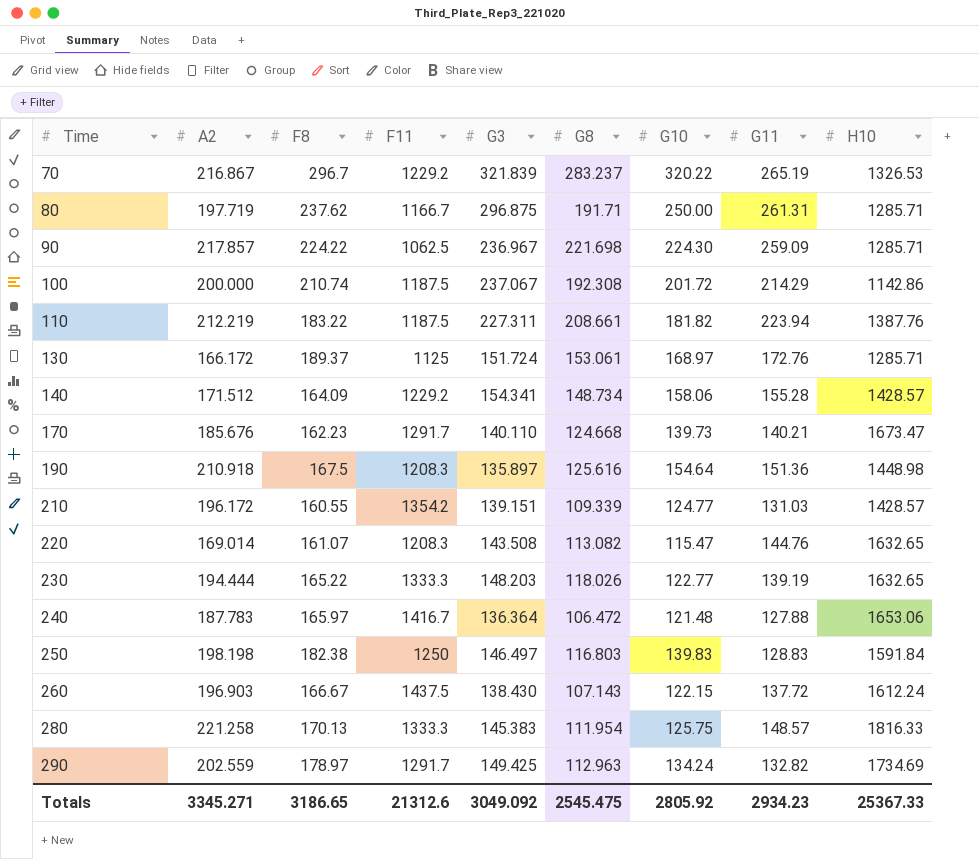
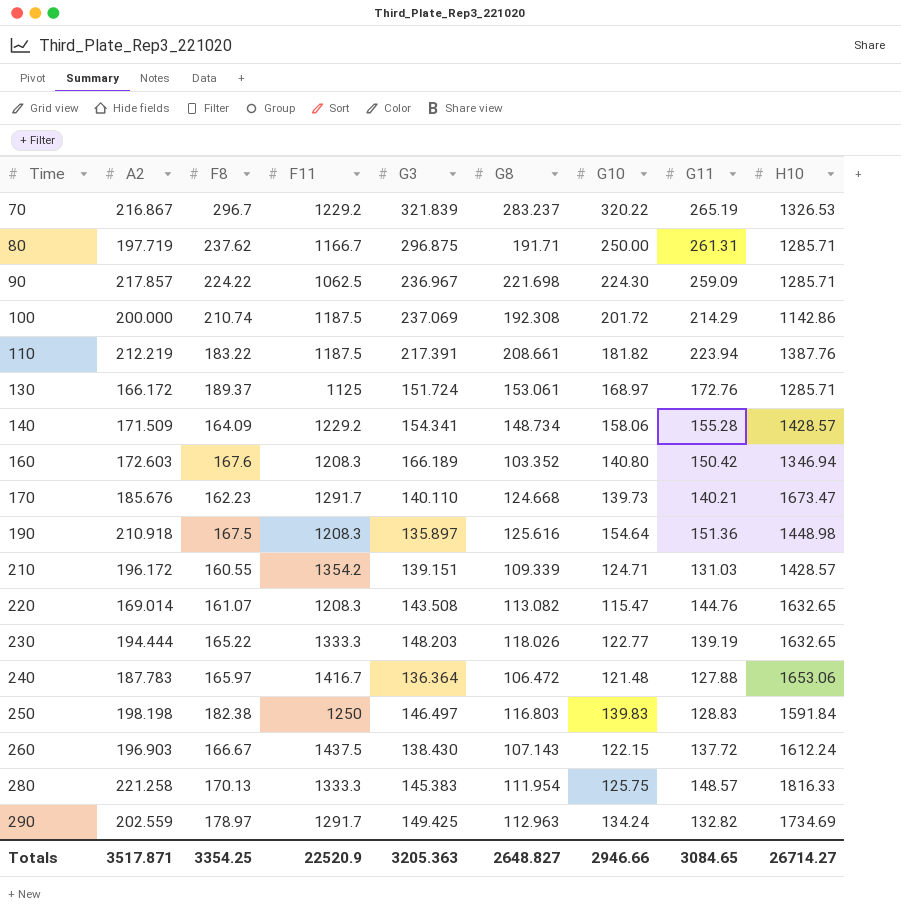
100 | G3: 237.067 -> 237.069
110 | G3: 227.311 -> 217.391
140 | A2: 171.512 -> 171.509
row 160: none -> 172.603 | 167.6 | 1208.3 | 166.189 | 103.352 | 140.80 | 150.42 | 1346.94
210 | G10: 124.77 -> 124.71
Totals | A2: 3345.271 -> 3517.871
Totals | F8: 3186.65 -> 3354.25
Totals | F11: 21312.6 -> 22520.9
Totals | G3: 3049.092 -> 3205.363
Totals | G8: 2545.475 -> 2648.827
Totals | G10: 2805.92 -> 2946.66
Totals | G11: 2934.23 -> 3084.65
Totals | H10: 25367.33 -> 26714.27

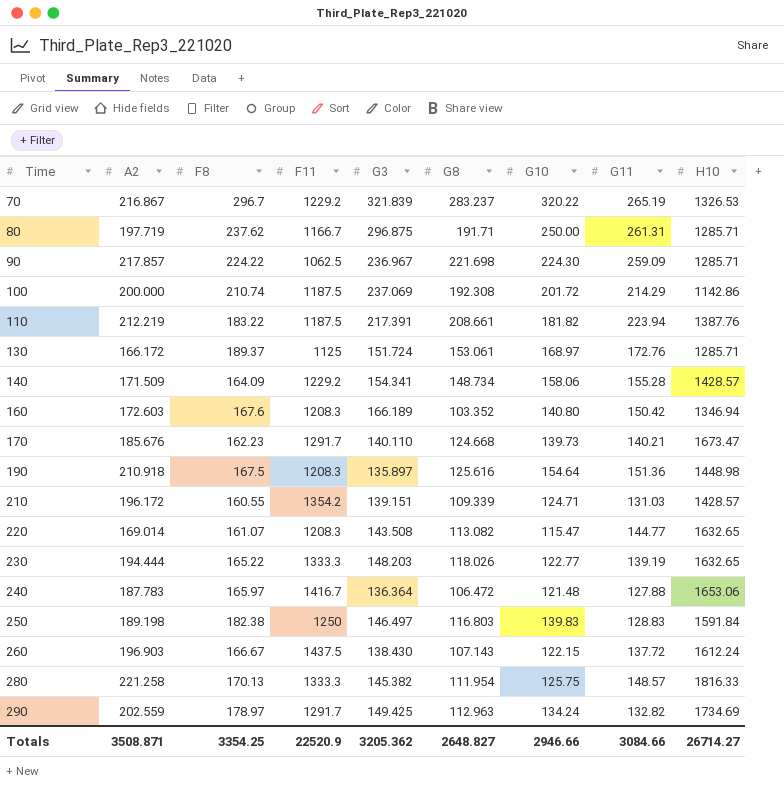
220 | G11: 144.76 -> 144.77
250 | A2: 198.198 -> 189.198
280 | G3: 145.383 -> 145.382
Totals | A2: 3517.871 -> 3508.871
Totals | G3: 3205.363 -> 3205.362
Totals | G11: 3084.65 -> 3084.66

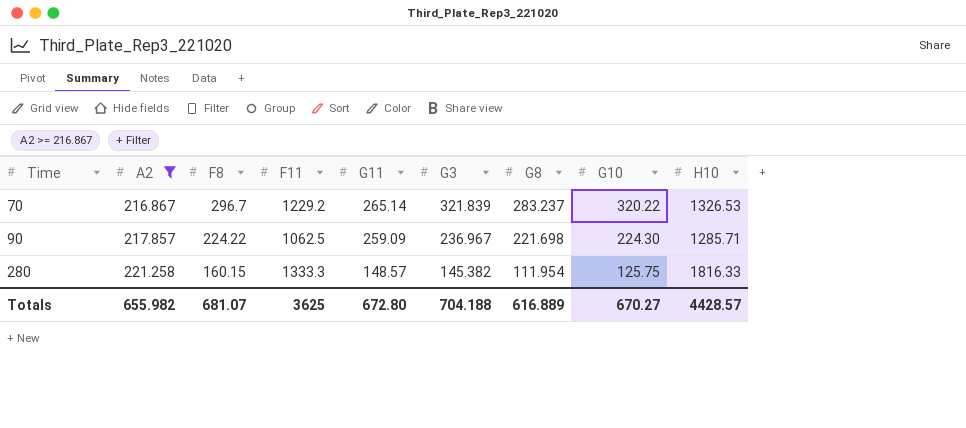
filter: none -> A2 >= 216.867
column G11 | position: 8 -> 5
70 | G11: 265.19 -> 265.14
280 | F8: 170.13 -> 160.15
Totals | A2: 3508.871 -> 655.982
Totals | F8: 3354.25 -> 681.07
Totals | F11: 22520.9 -> 3625
Totals | G11: 3084.66 -> 672.80
Totals | G3: 3205.362 -> 704.188
Totals | G8: 2648.827 -> 616.889
Totals | G10: 2946.66 -> 670.27
Totals | H10: 26714.27 -> 4428.57

